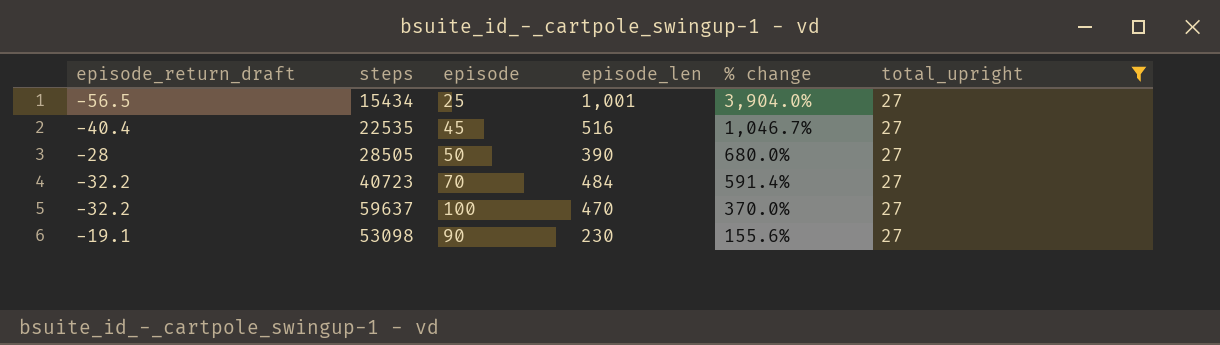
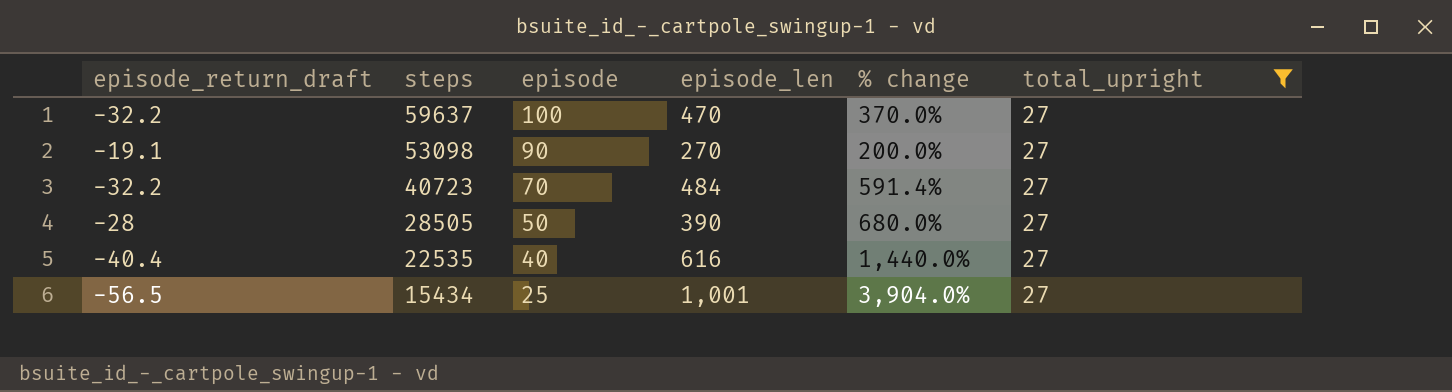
row order: % change descending -> steps descending
53098 | episode_len: 230 -> 270
53098 | % change: 155.6% -> 200.0%
22535 | episode: 45 -> 40
22535 | episode_len: 516 -> 616
22535 | % change: 1,046.7% -> 1,440.0%

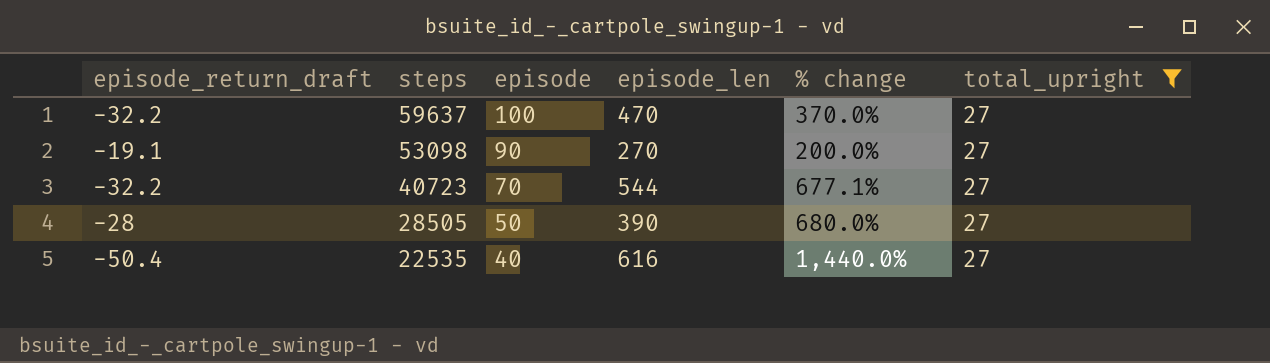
row 15434: -56.5 | 25 | 1,001 | 3,904.0% | 27 -> none
40723 | episode_len: 484 -> 544
40723 | % change: 591.4% -> 677.1%
22535 | episode_return_draft: -40.4 -> -50.4

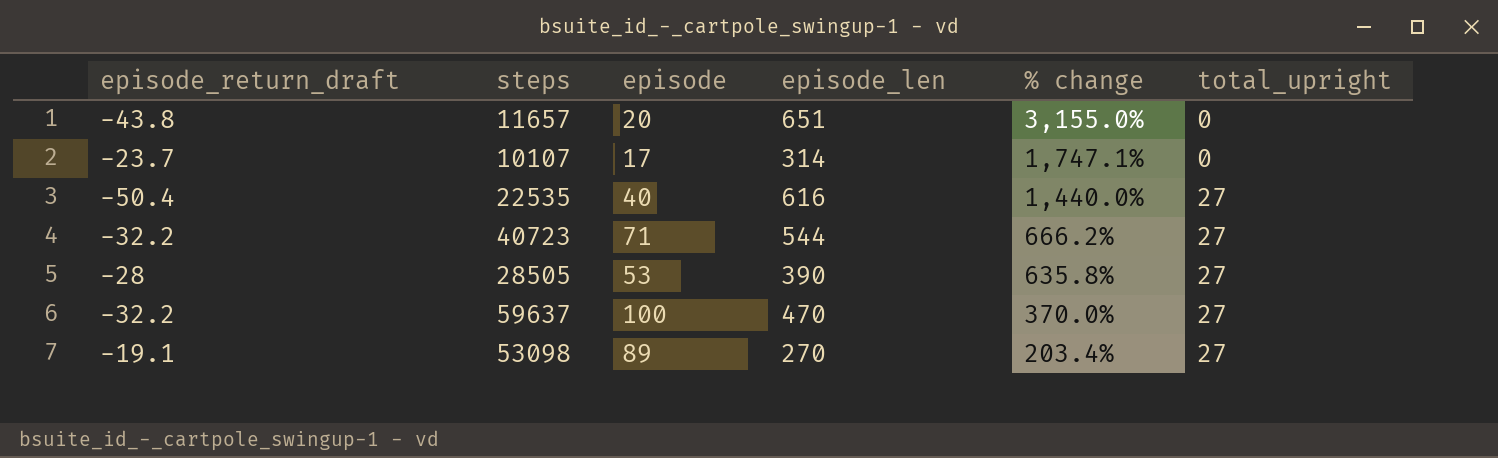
filter: total_upright = 27 -> none
row order: steps descending -> % change descending
40723 | episode: 70 -> 71
40723 | % change: 677.1% -> 666.2%
28505 | episode: 50 -> 53
28505 | % change: 680.0% -> 635.8%
53098 | episode: 90 -> 89
53098 | % change: 200.0% -> 203.4%

